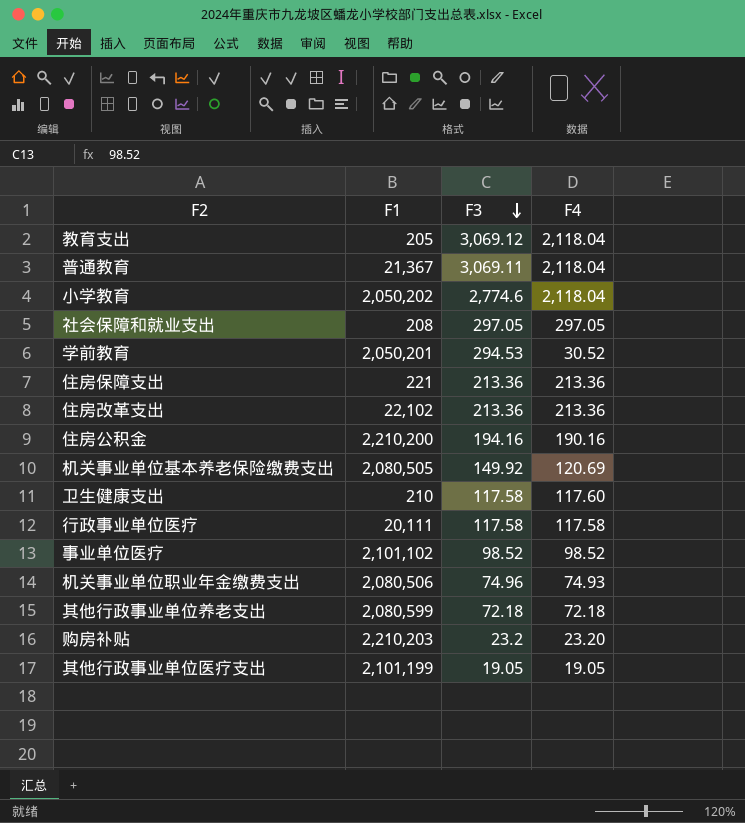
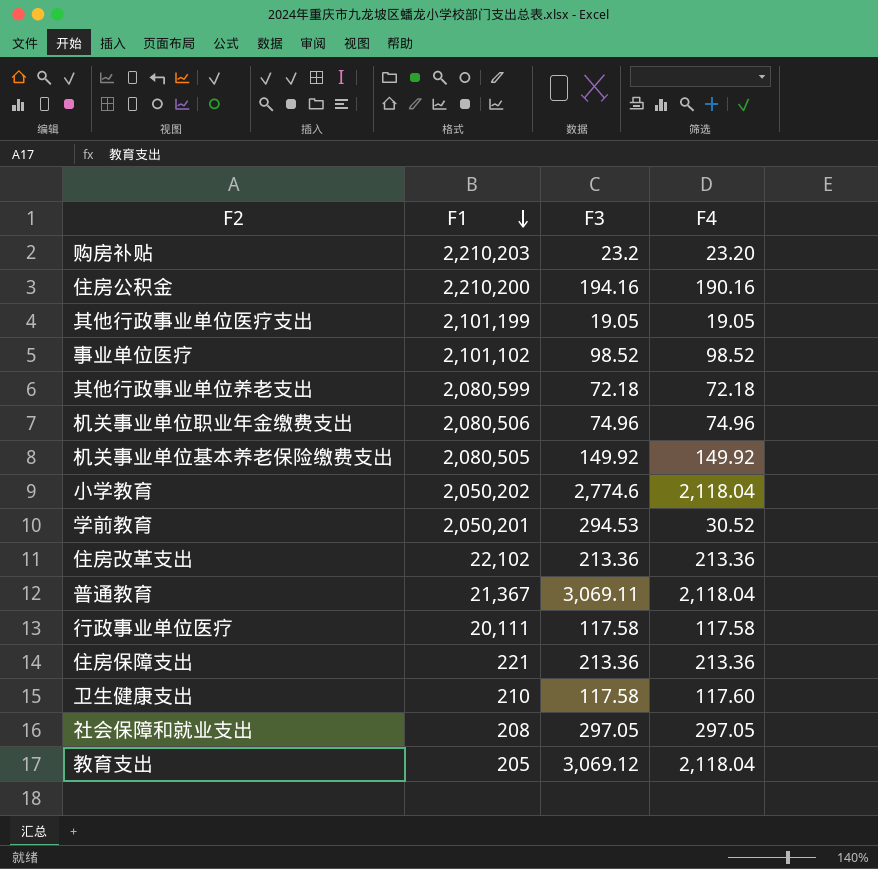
row order: F3 descending -> F1 descending
机关事业单位职业年金缴费支出 | F4: 74.93 -> 74.96
机关事业单位基本养老保险缴费支出 | F4: 120.69 -> 149.92

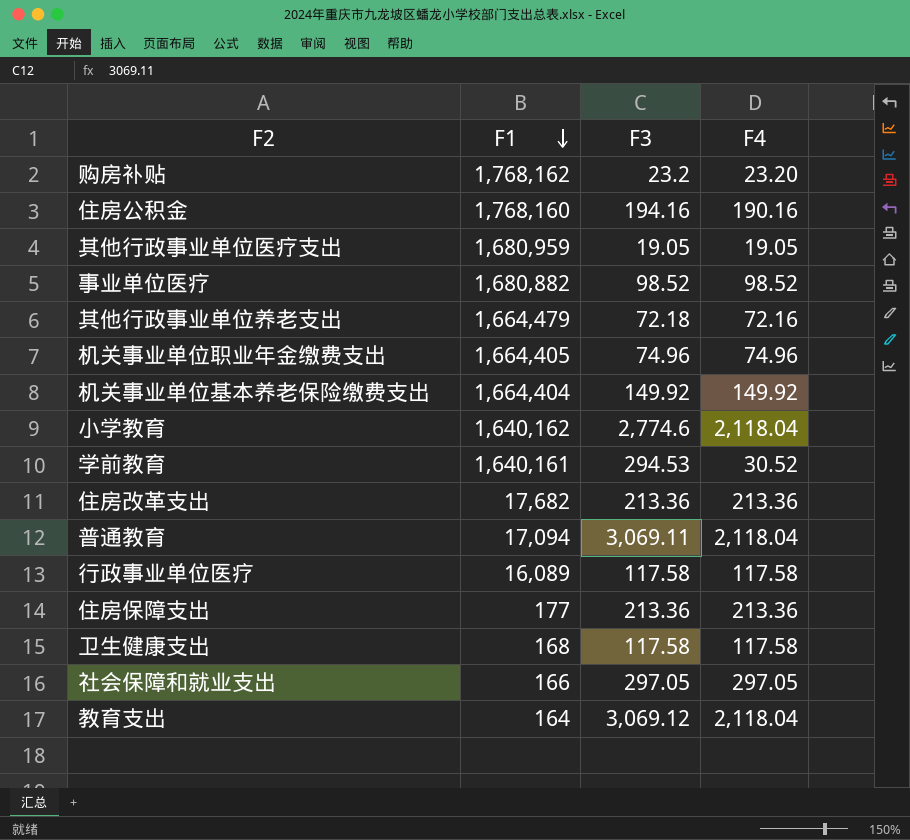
购房补贴 | F1: 2,210,203 -> 1,768,162
住房公积金 | F1: 2,210,200 -> 1,768,160
其他行政事业单位医疗支出 | F1: 2,101,199 -> 1,680,959
事业单位医疗 | F1: 2,101,102 -> 1,680,882
其他行政事业单位养老支出 | F1: 2,080,599 -> 1,664,479
其他行政事业单位养老支出 | F4: 72.18 -> 72.16
机关事业单位职业年金缴费支出 | F1: 2,080,506 -> 1,664,405
机关事业单位基本养老保险缴费支出 | F1: 2,080,505 -> 1,664,404
小学教育 | F1: 2,050,202 -> 1,640,162
学前教育 | F1: 2,050,201 -> 1,640,161
住房改革支出 | F1: 22,102 -> 17,682
普通教育 | F1: 21,367 -> 17,094
行政事业单位医疗 | F1: 20,111 -> 16,089
住房保障支出 | F1: 221 -> 177
卫生健康支出 | F1: 210 -> 168
卫生健康支出 | F4: 117.60 -> 117.58
社会保障和就业支出 | F1: 208 -> 166
教育支出 | F1: 205 -> 164

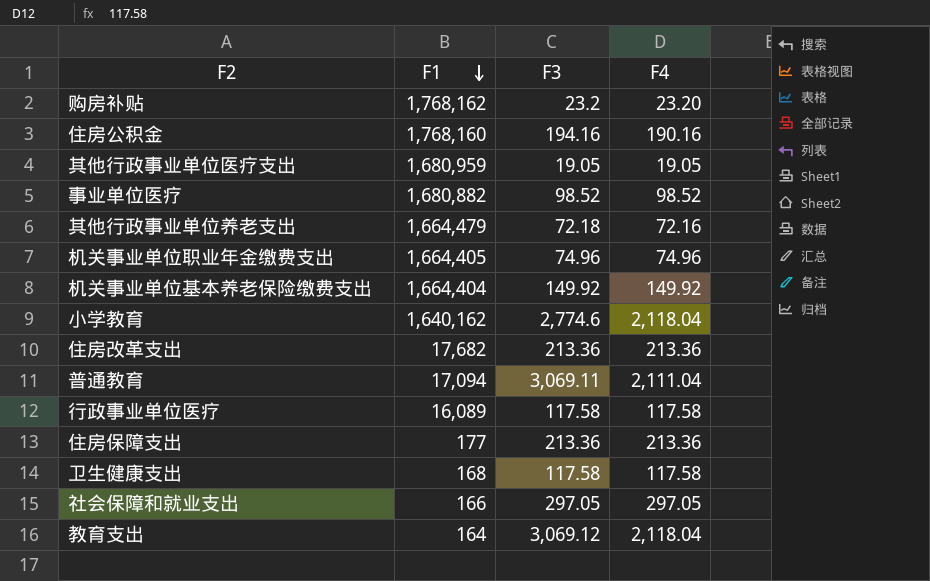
row 学前教育: 1,640,161 | 294.53 | 30.52 -> none
普通教育 | F4: 2,118.04 -> 2,111.04

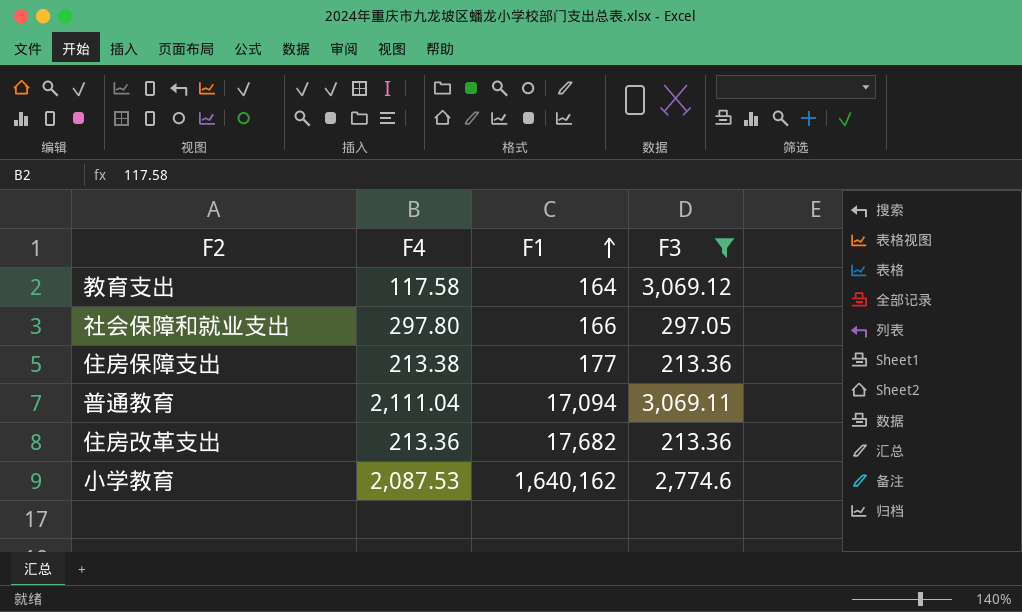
filter: none -> F3 >= 213.36
row order: F1 descending -> F1 ascending
column F4 | position: 4 -> 2
教育支出 | F4: 2,118.04 -> 117.58
社会保障和就业支出 | F4: 297.05 -> 297.80
住房保障支出 | F4: 213.36 -> 213.38
小学教育 | F4: 2,118.04 -> 2,087.53

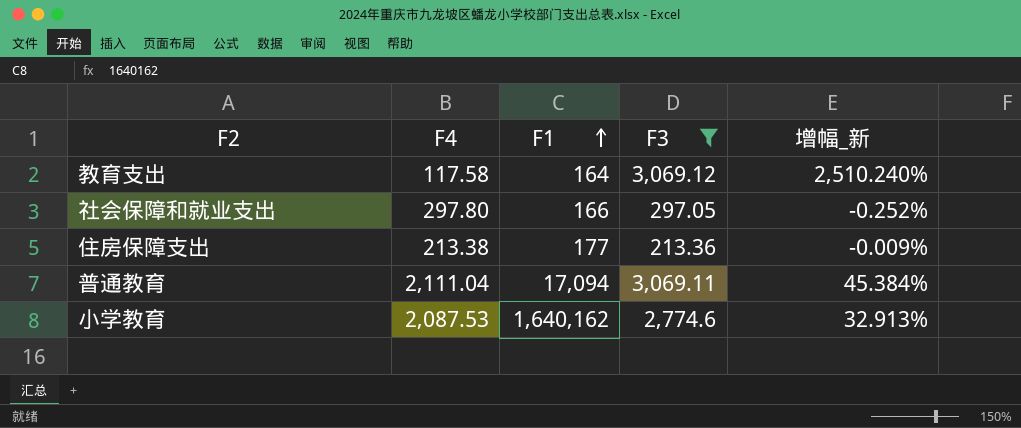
column 增幅_新 | formula: none -> ([F3] - [F4]) / [F4]
row 住房改革支出: 213.36 | 17,682 | 213.36 -> none

